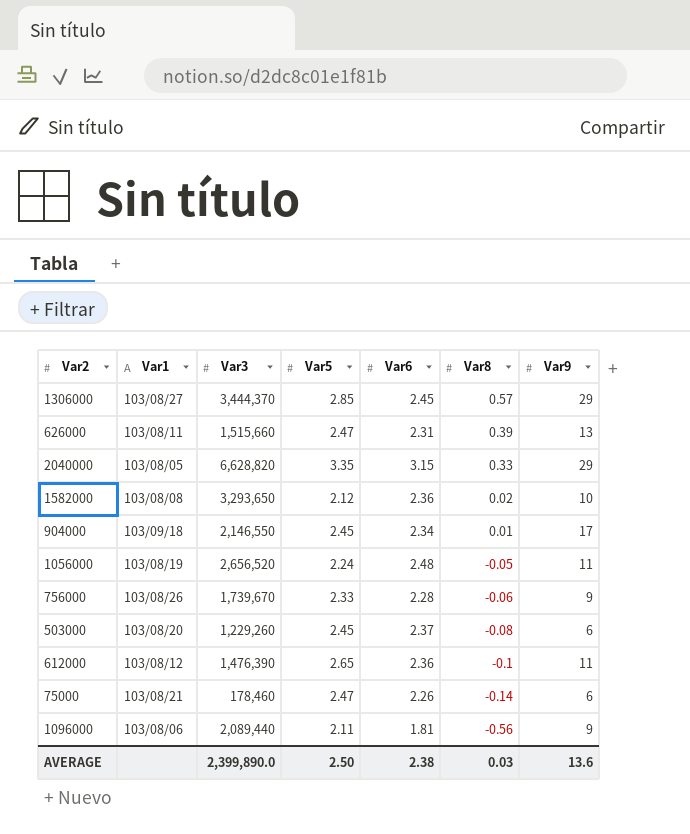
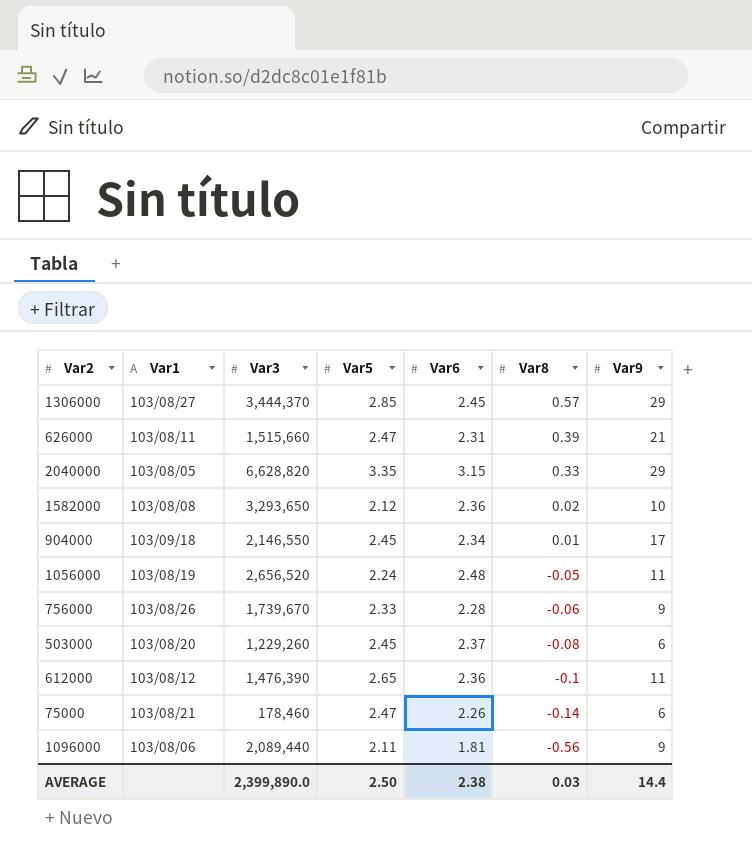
626000 | Var9: 13 -> 21
AVERAGE | Var9: 13.6 -> 14.4

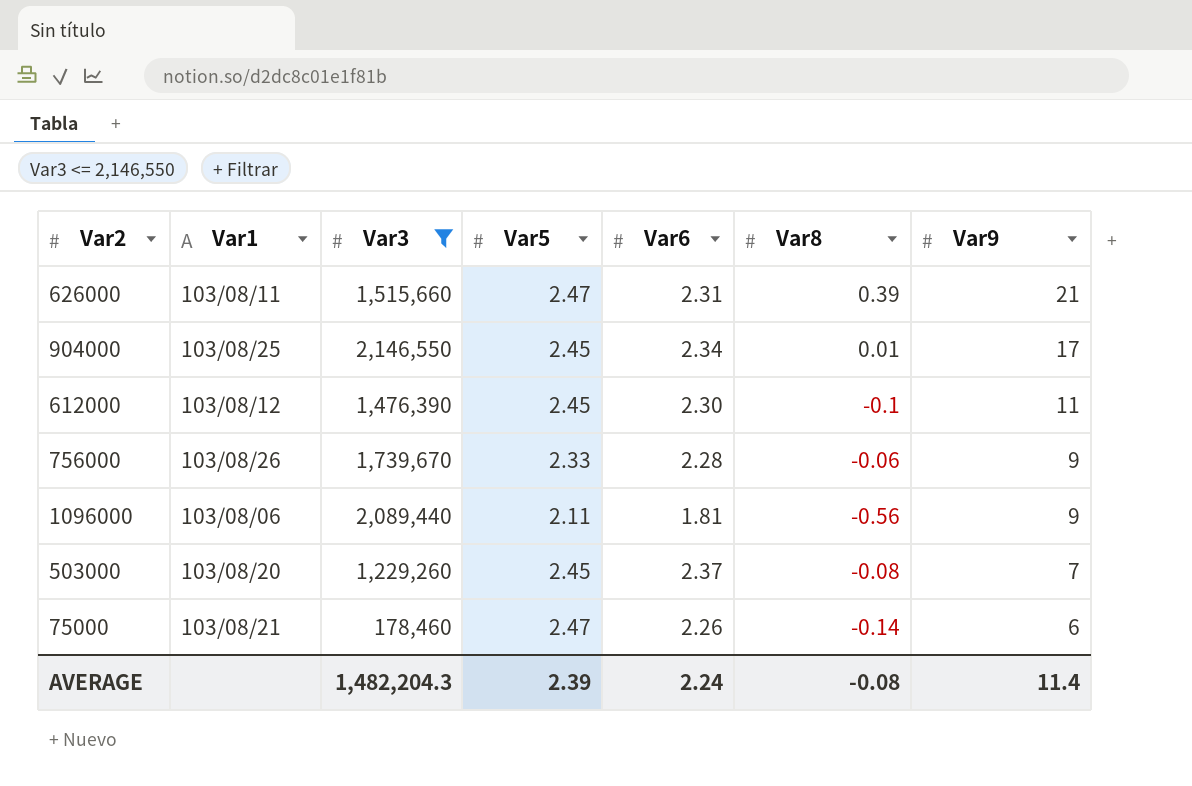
filter: none -> Var3 <= 2,146,550
row order: Var8 descending -> Var9 descending
904000 | Var1: 103/09/18 -> 103/08/25
612000 | Var5: 2.65 -> 2.45
612000 | Var6: 2.36 -> 2.30
503000 | Var9: 6 -> 7
AVERAGE | Var3: 2,399,890.0 -> 1,482,204.3
AVERAGE | Var5: 2.50 -> 2.39
AVERAGE | Var6: 2.38 -> 2.24
AVERAGE | Var8: 0.03 -> -0.08
AVERAGE | Var9: 14.4 -> 11.4

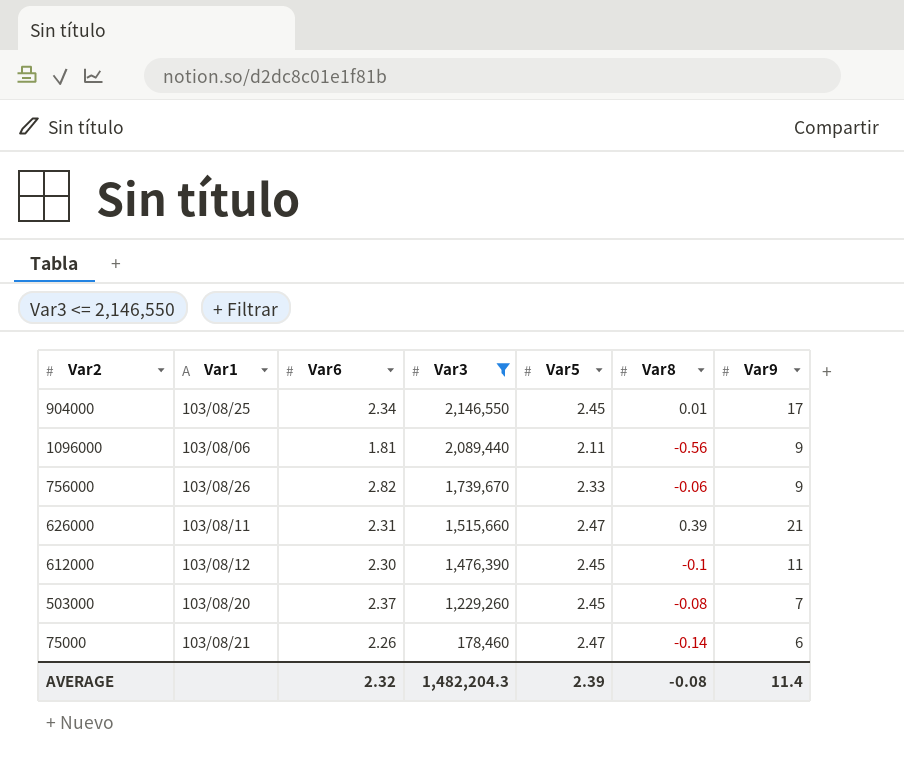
row order: Var9 descending -> Var3 descending
column Var6 | position: 5 -> 3
756000 | Var6: 2.28 -> 2.82
AVERAGE | Var6: 2.24 -> 2.32

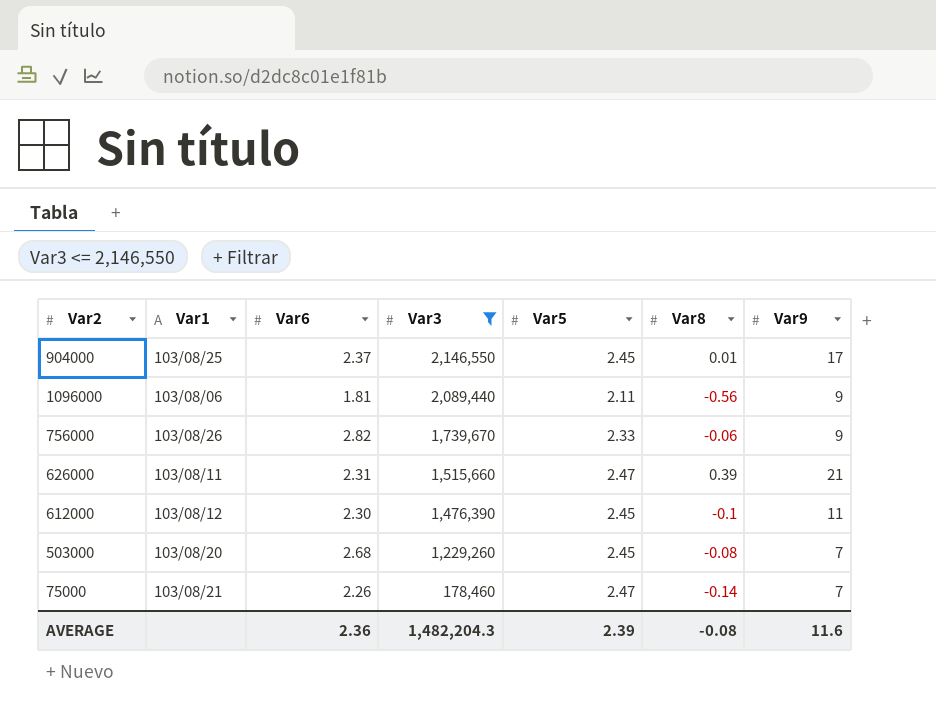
904000 | Var6: 2.34 -> 2.37
503000 | Var6: 2.37 -> 2.68
75000 | Var9: 6 -> 7
AVERAGE | Var6: 2.32 -> 2.36
AVERAGE | Var9: 11.4 -> 11.6

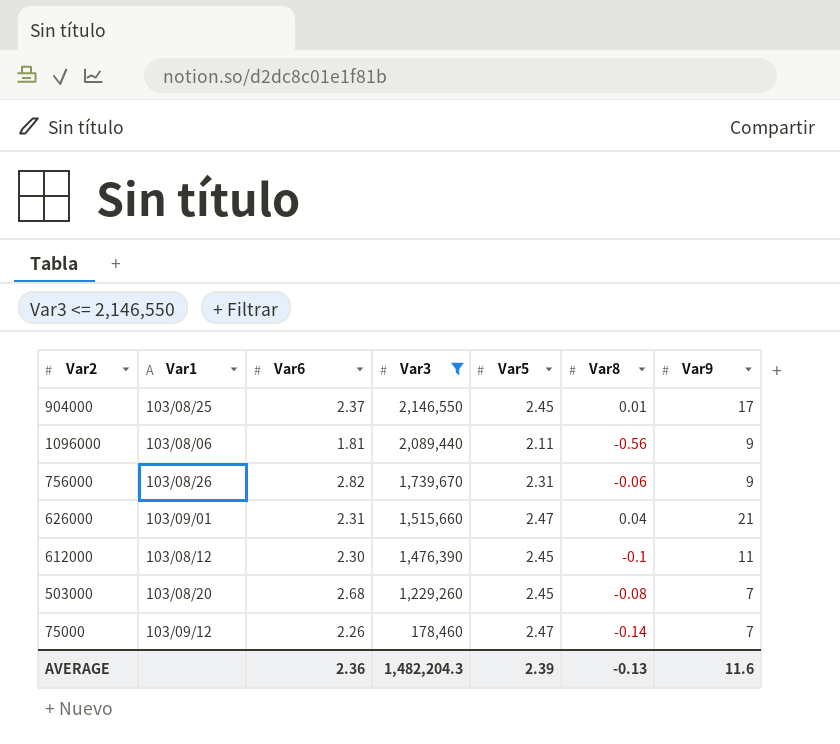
756000 | Var5: 2.33 -> 2.31
626000 | Var1: 103/08/11 -> 103/09/01
626000 | Var8: 0.39 -> 0.04
75000 | Var1: 103/08/21 -> 103/09/12
AVERAGE | Var8: -0.08 -> -0.13

